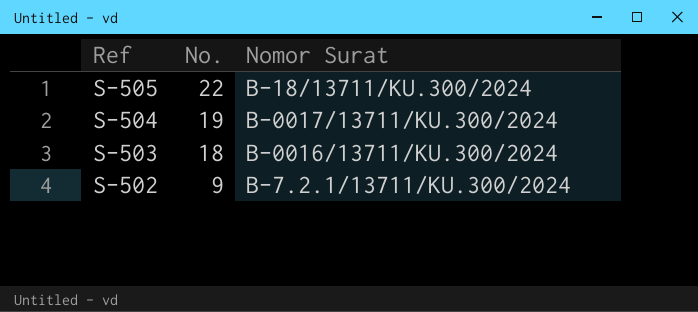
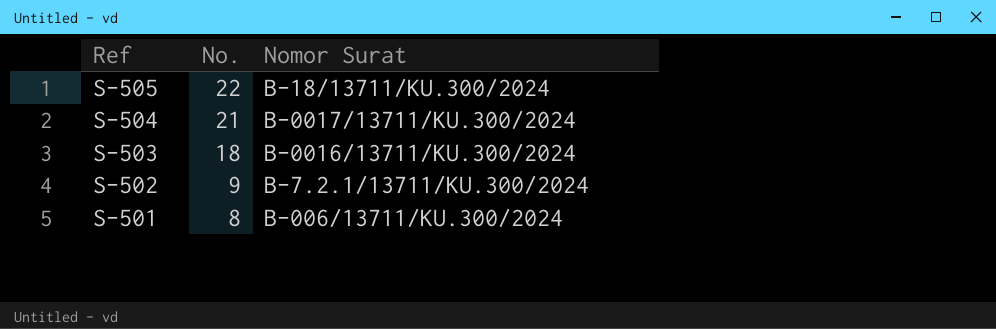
S-504 | No.: 19 -> 21
row S-501: none -> 8 | B-006/13711/KU.300/2024

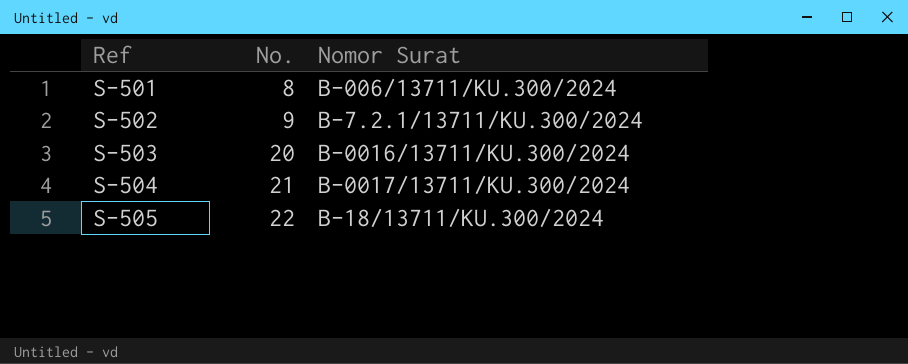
row order: Ref descending -> Ref ascending
S-503 | No.: 18 -> 20

